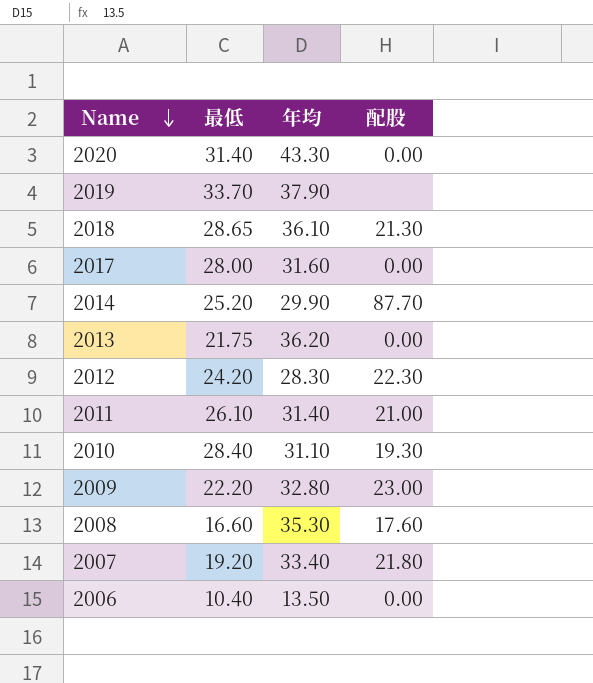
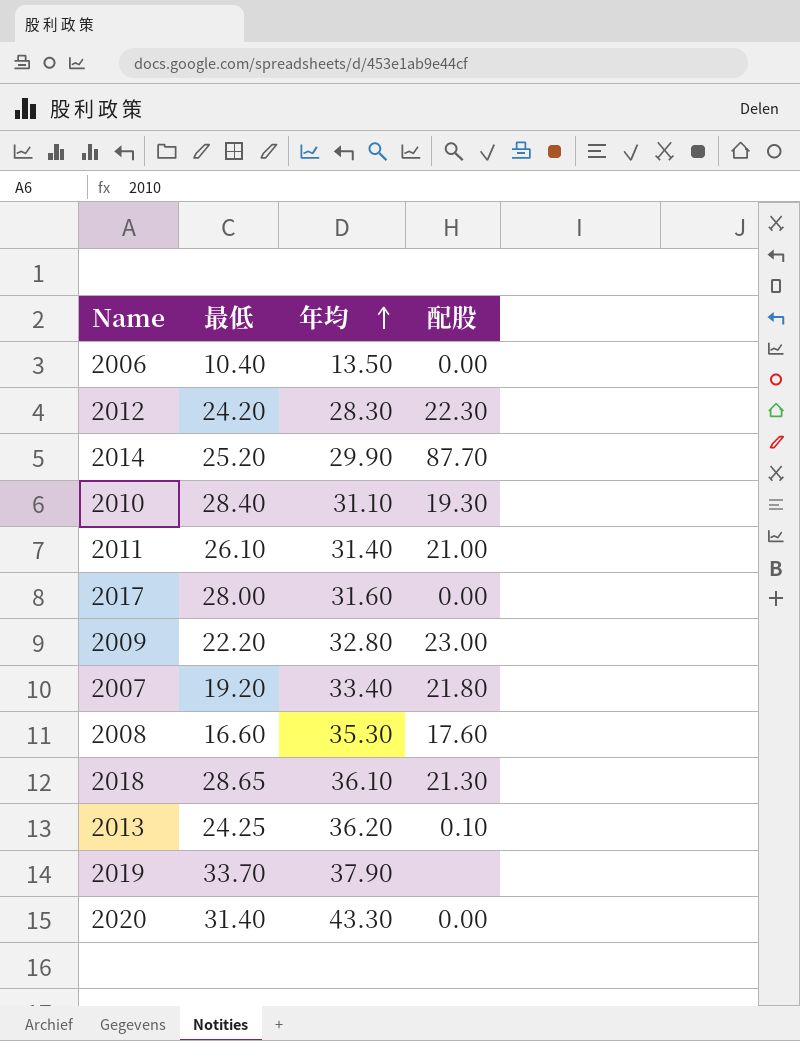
row order: Name descending -> 年均 ascending
2013 | 最低: 21.75 -> 24.25
2013 | 配股: 0.00 -> 0.10

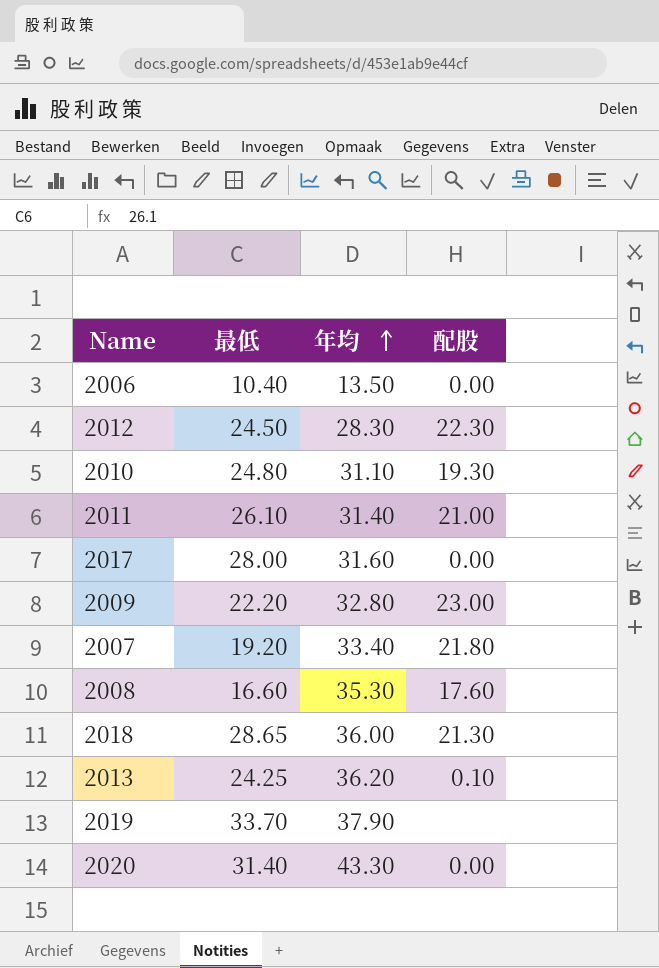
row 2014: 25.20 | 29.90 | 87.70 -> none
2012 | 最低: 24.20 -> 24.50
2010 | 最低: 28.40 -> 24.80
2018 | 年均: 36.10 -> 36.00

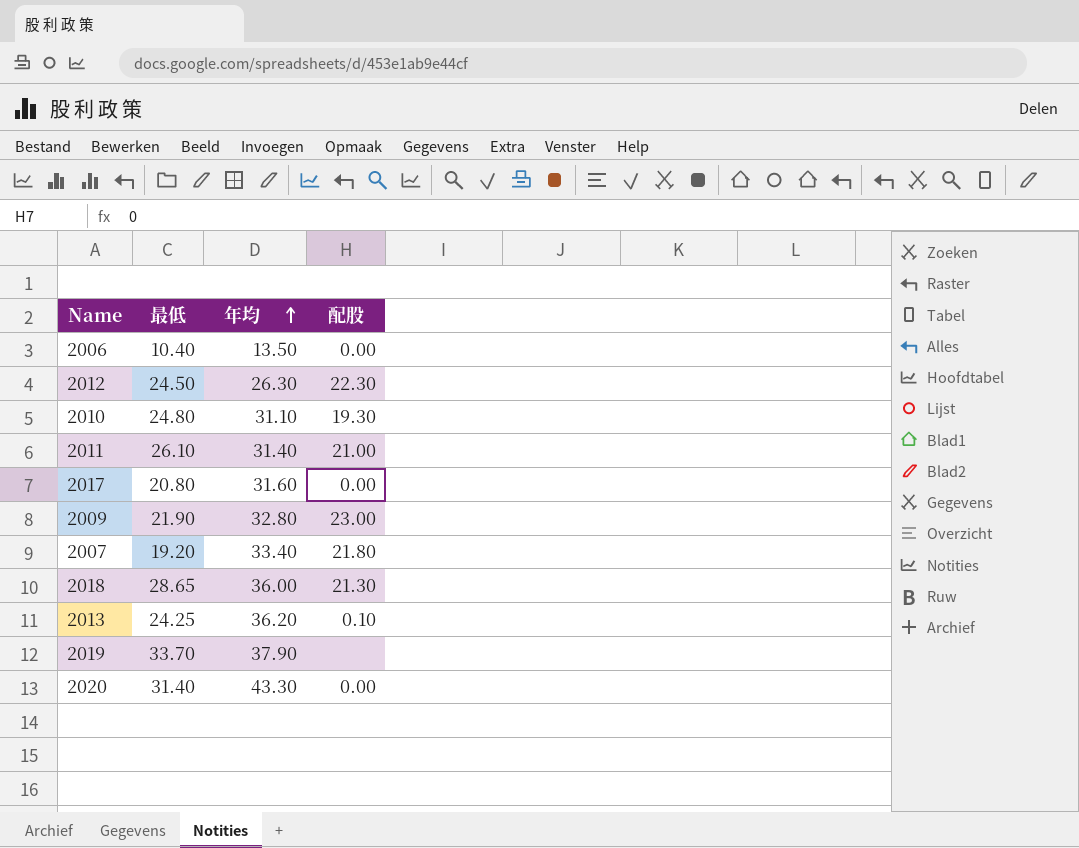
row 2008: 16.60 | 35.30 | 17.60 -> none
2012 | 年均: 28.30 -> 26.30
2017 | 最低: 28.00 -> 20.80
2009 | 最低: 22.20 -> 21.90

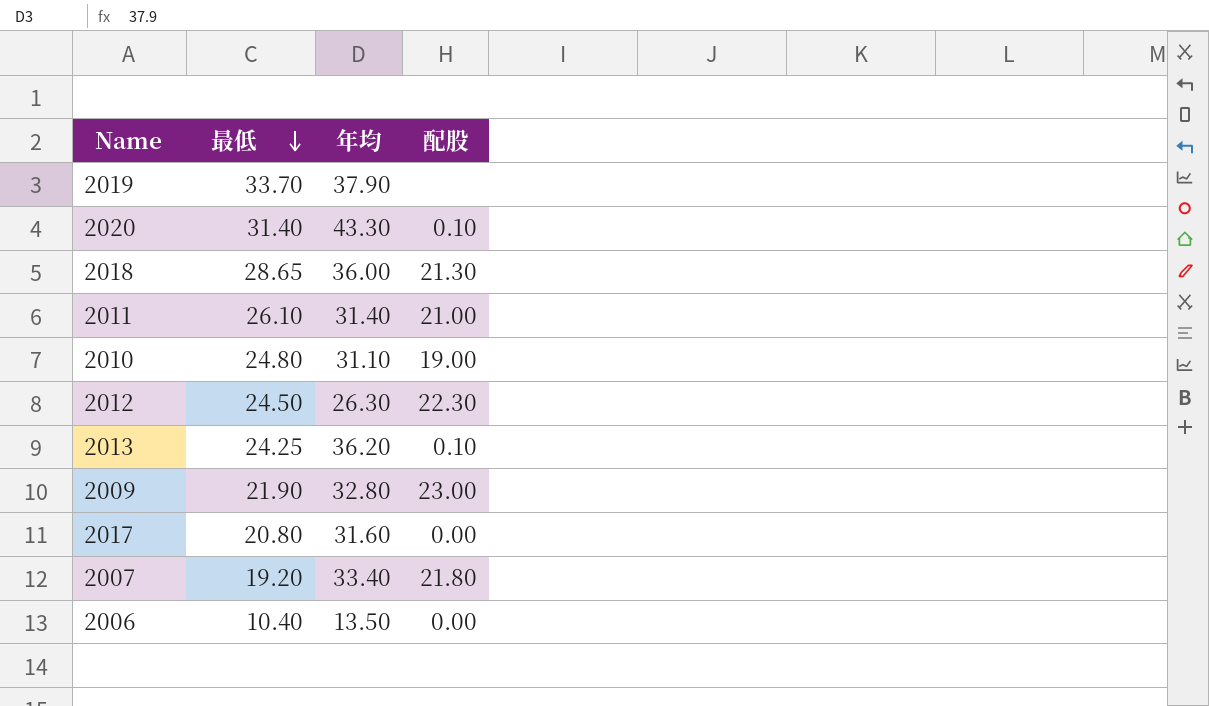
row order: 年均 ascending -> 最低 descending
2020 | 配股: 0.00 -> 0.10
2010 | 配股: 19.30 -> 19.00

